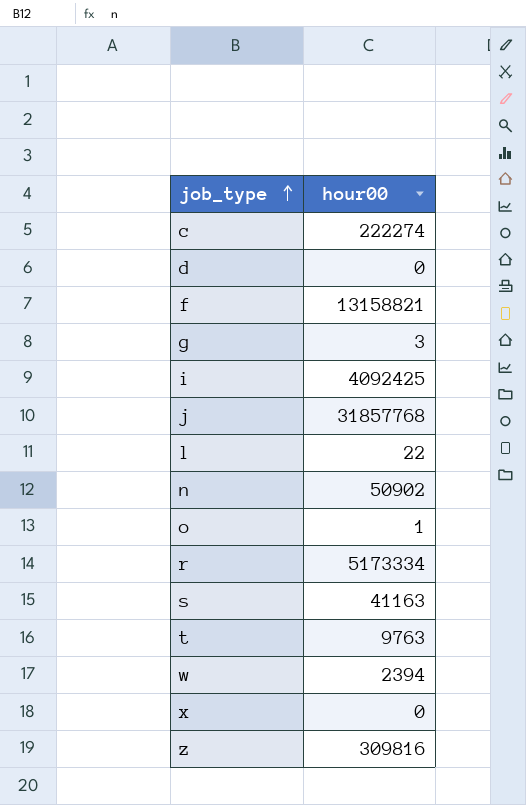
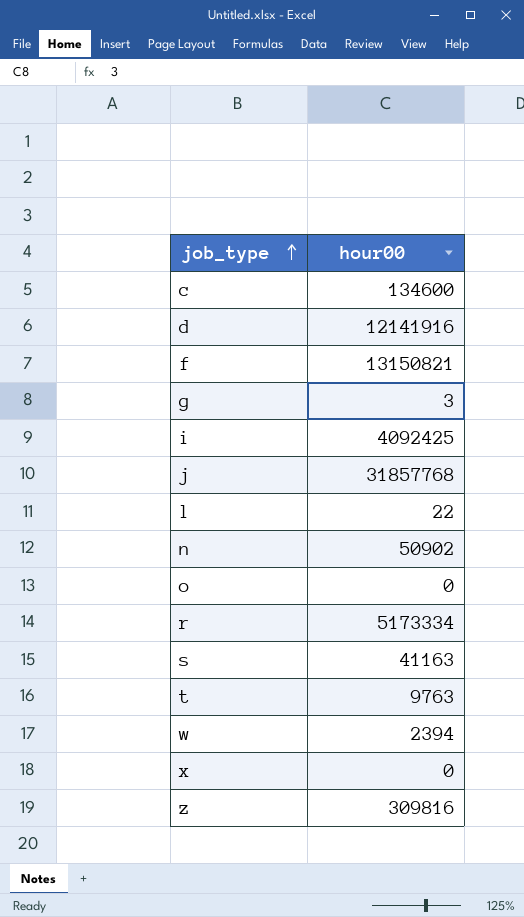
c | hour00: 222274 -> 134600
d | hour00: 0 -> 12141916
f | hour00: 13158821 -> 13150821
o | hour00: 1 -> 0

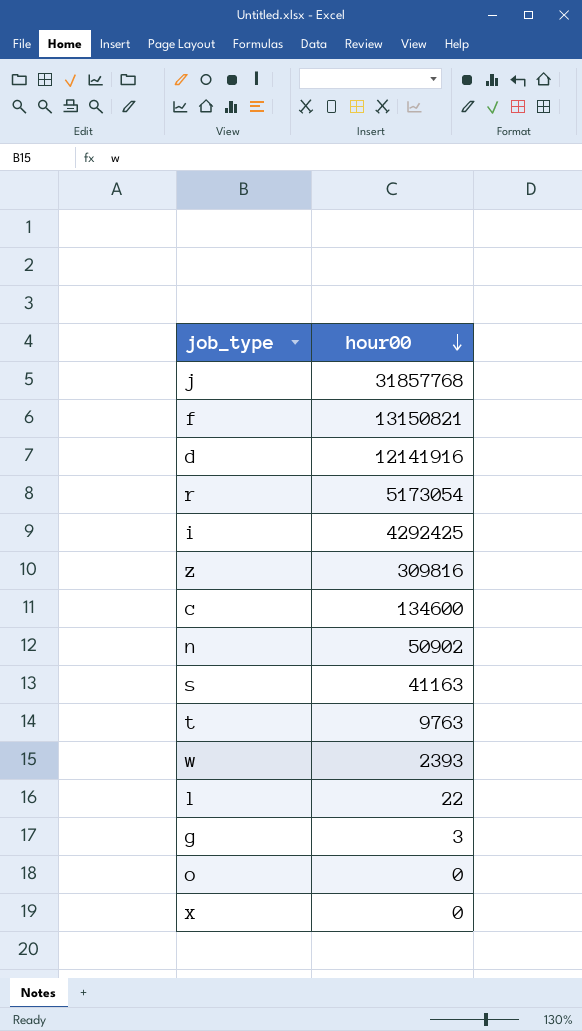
row order: job_type ascending -> hour00 descending
r | hour00: 5173334 -> 5173054
i | hour00: 4092425 -> 4292425
w | hour00: 2394 -> 2393

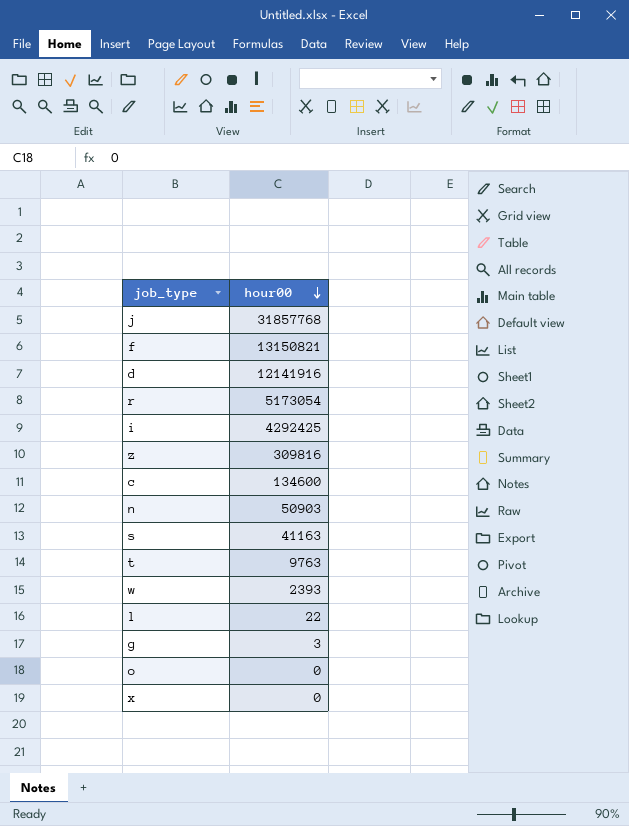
n | hour00: 50902 -> 50903

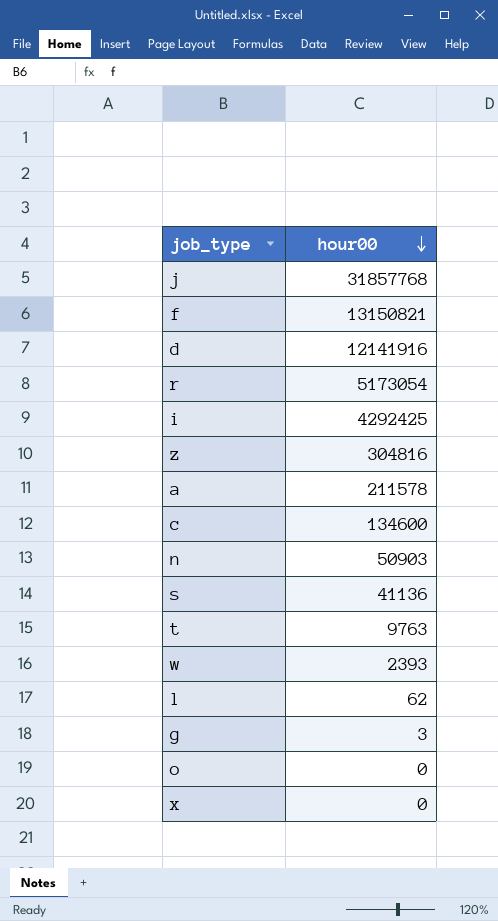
z | hour00: 309816 -> 304816
row a: none -> 211578
s | hour00: 41163 -> 41136
l | hour00: 22 -> 62

